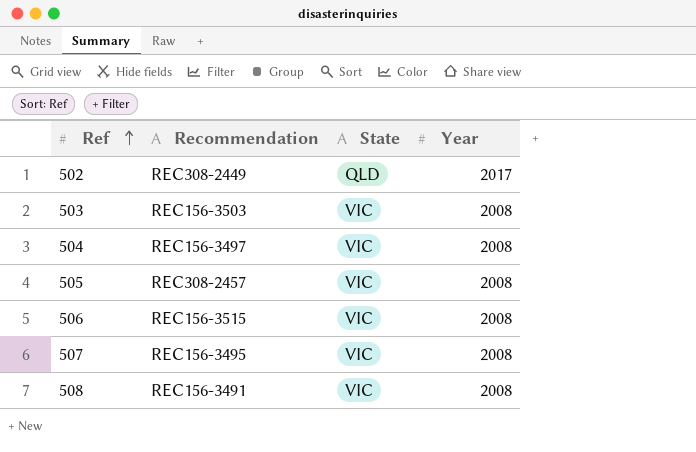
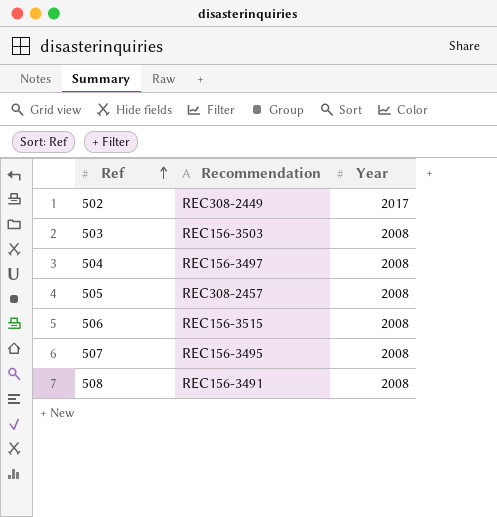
column State | position: 3 -> none

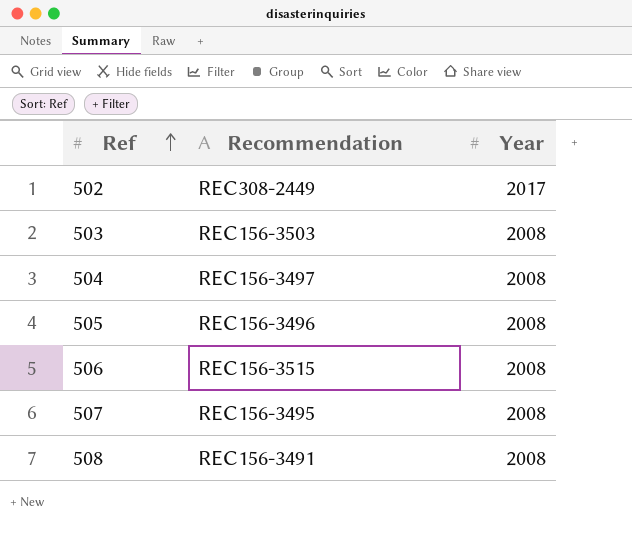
505 | Recommendation: REC308-2457 -> REC156-3496

